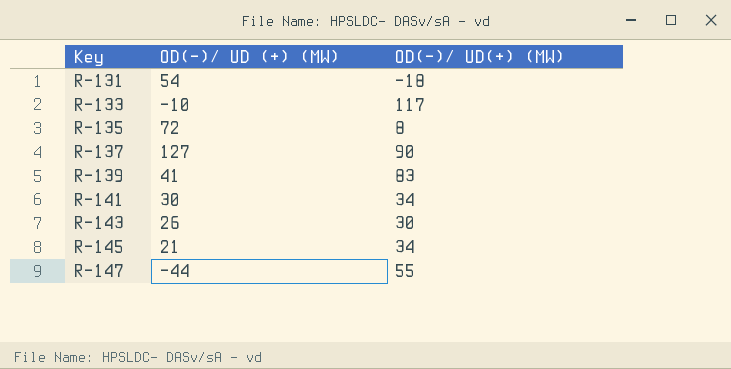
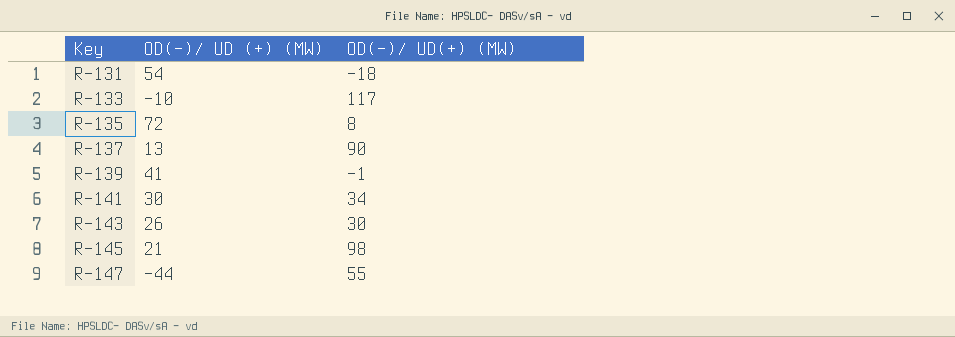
R-137 | OD(-)/ UD (+) (MW): 127 -> 13
R-139 | OD(-)/ UD(+) (MW): 83 -> -1
R-145 | OD(-)/ UD(+) (MW): 34 -> 98

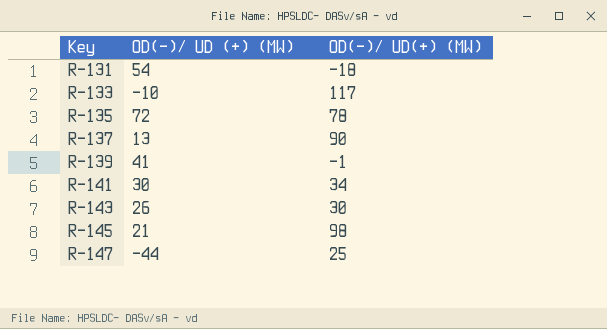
R-135 | OD(-)/ UD(+) (MW): 8 -> 78
R-147 | OD(-)/ UD(+) (MW): 55 -> 25

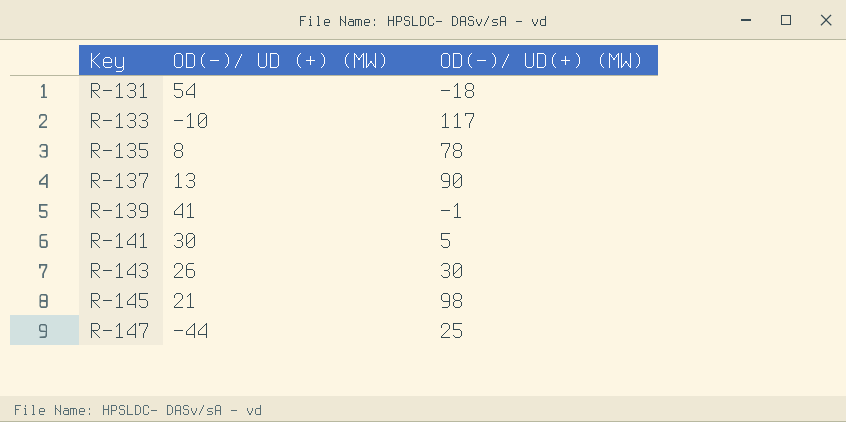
R-135 | OD(-)/ UD (+) (MW): 72 -> 8
R-141 | OD(-)/ UD(+) (MW): 34 -> 5

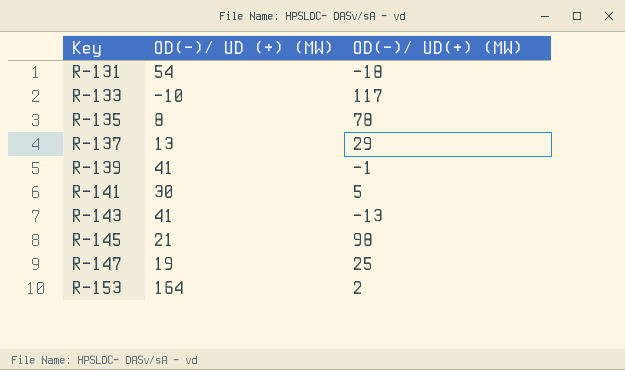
R-137 | OD(-)/ UD(+) (MW): 90 -> 29
R-143 | OD(-)/ UD (+) (MW): 26 -> 41
R-143 | OD(-)/ UD(+) (MW): 30 -> -13
R-147 | OD(-)/ UD (+) (MW): -44 -> 19
row R-153: none -> 164 | 2

